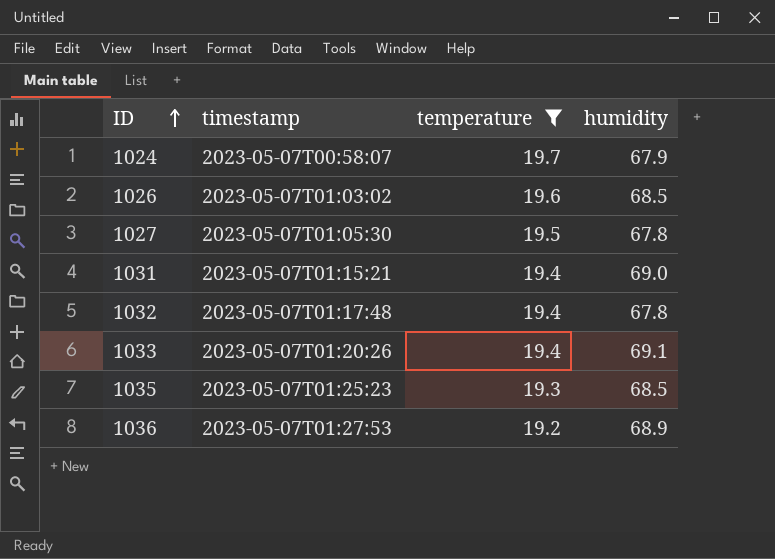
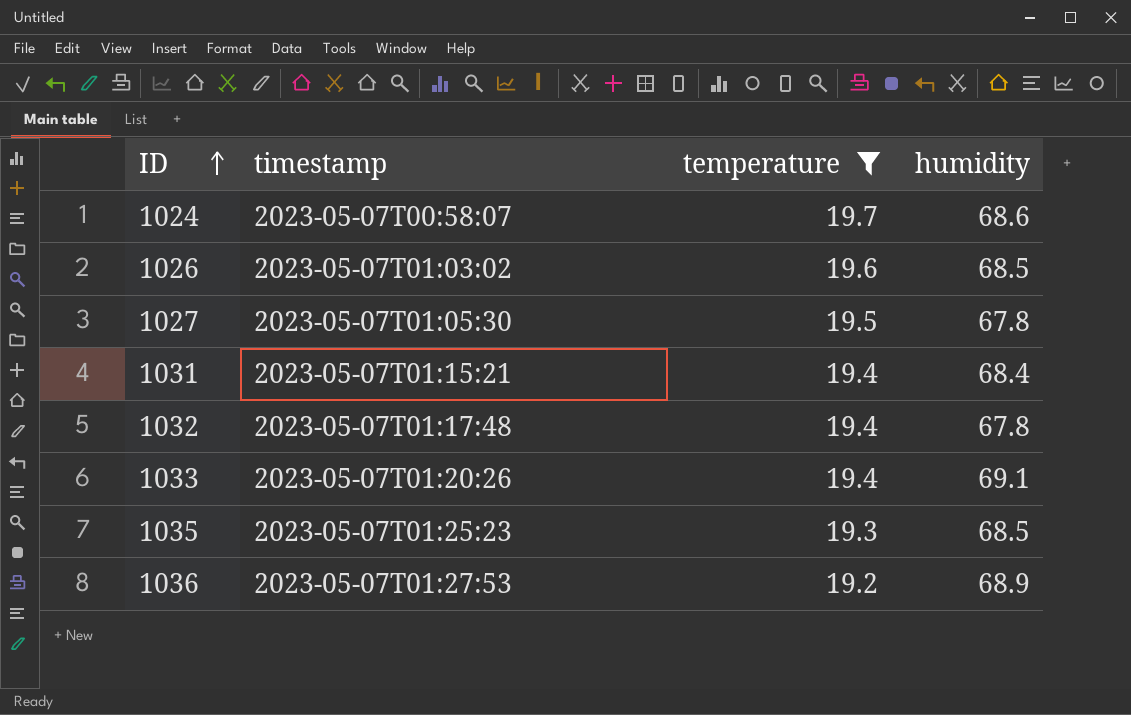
1024 | humidity: 67.9 -> 68.6
1031 | humidity: 69.0 -> 68.4

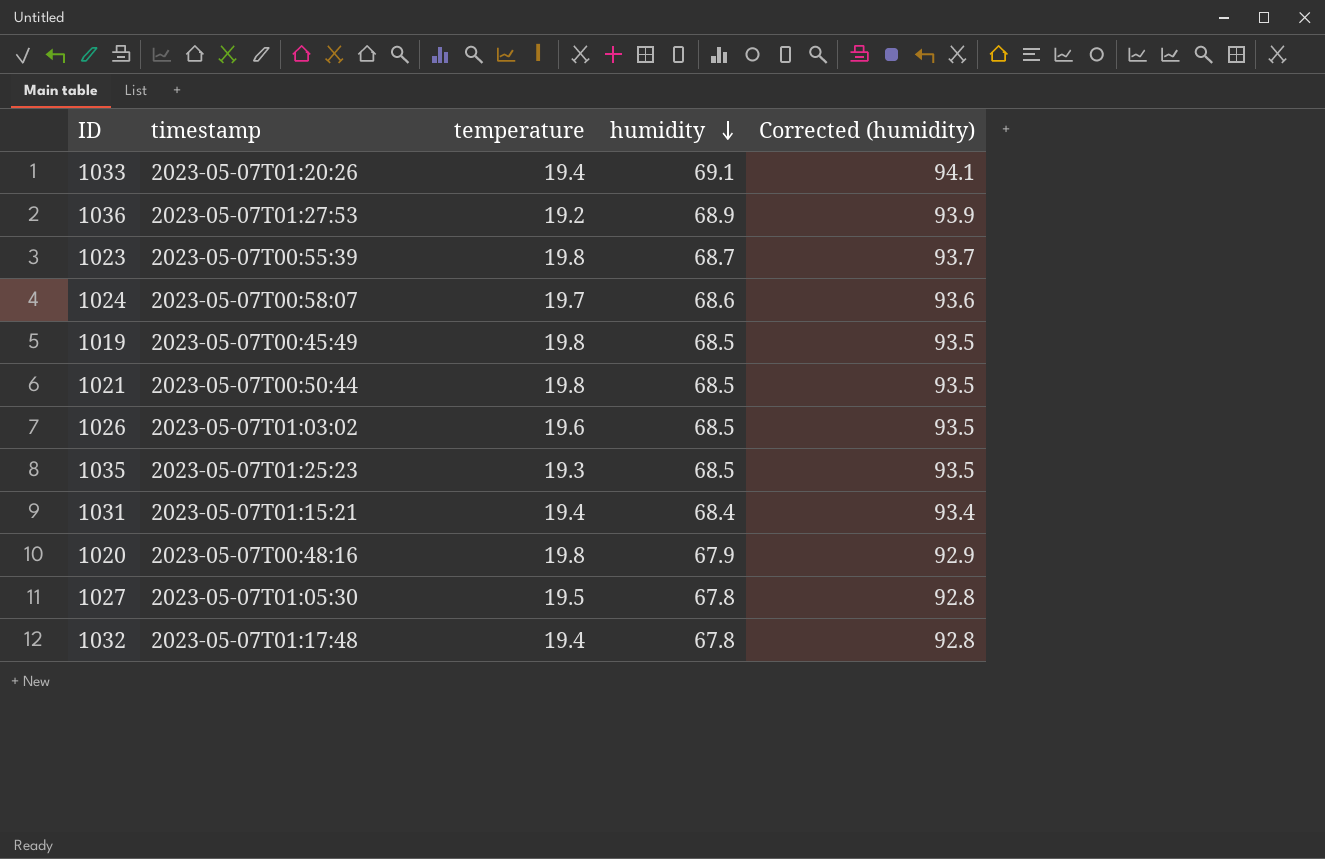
filter: temperature != 19.8 -> none
row order: ID ascending -> humidity descending
column Corrected (humidity) | formula: none -> [humidity] + 25

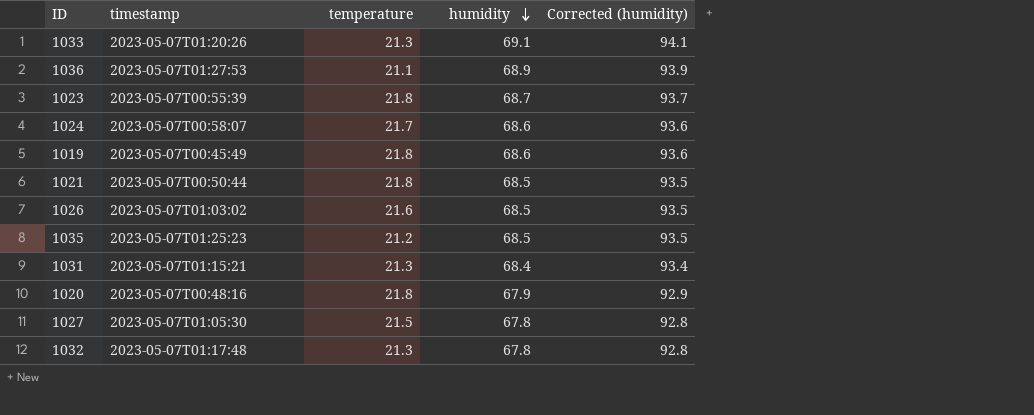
1033 | temperature: 19.4 -> 21.3
1036 | temperature: 19.2 -> 21.1
1023 | temperature: 19.8 -> 21.8
1024 | temperature: 19.7 -> 21.7
1019 | temperature: 19.8 -> 21.8
1019 | humidity: 68.5 -> 68.6
1019 | Corrected (humidity): 93.5 -> 93.6
1021 | temperature: 19.8 -> 21.8
1026 | temperature: 19.6 -> 21.6
1035 | temperature: 19.3 -> 21.2
1031 | temperature: 19.4 -> 21.3
1020 | temperature: 19.8 -> 21.8
1027 | temperature: 19.5 -> 21.5
1032 | temperature: 19.4 -> 21.3

